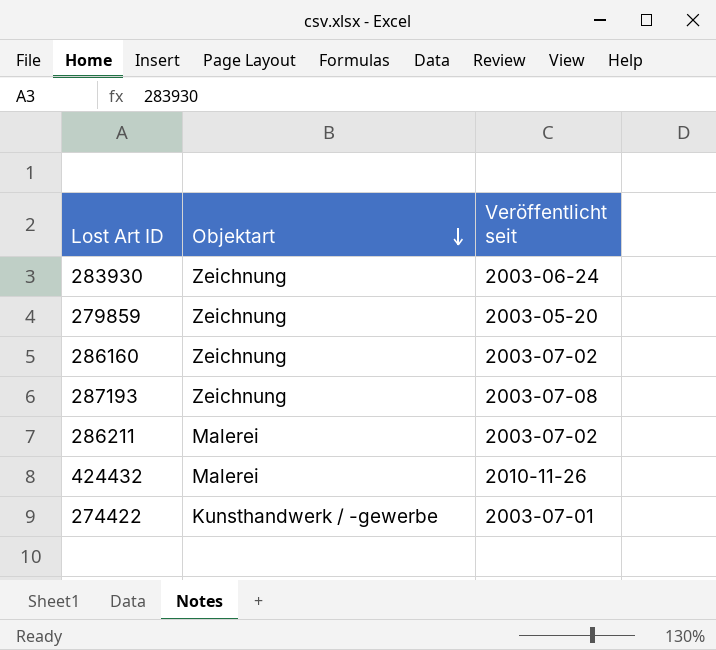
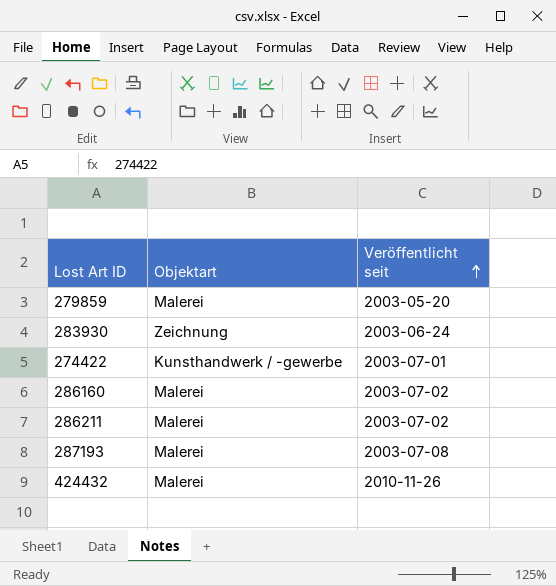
row order: Objektart descending -> Veröffentlicht seit ascending
279859 | Objektart: Zeichnung -> Malerei
286160 | Objektart: Zeichnung -> Malerei
287193 | Objektart: Zeichnung -> Malerei

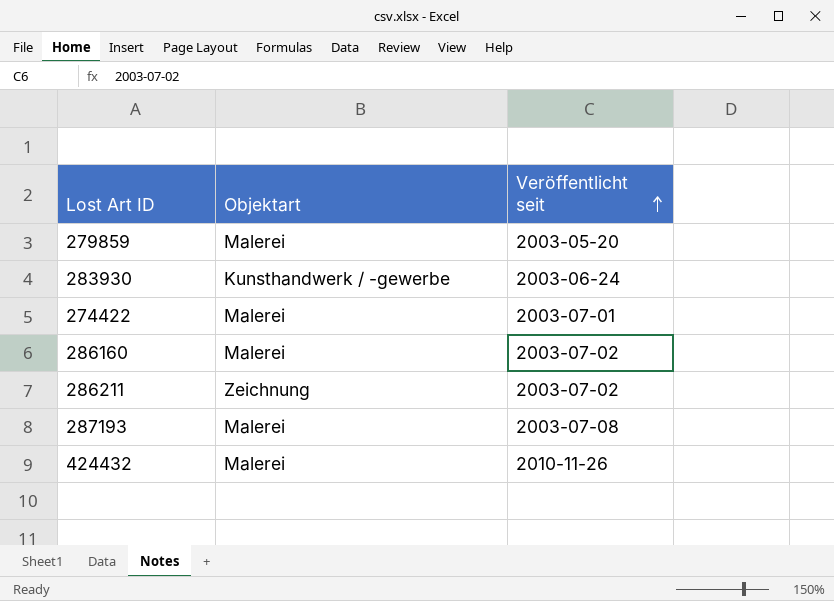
283930 | Objektart: Zeichnung -> Kunsthandwerk / -gewerbe
274422 | Objektart: Kunsthandwerk / -gewerbe -> Malerei
286211 | Objektart: Malerei -> Zeichnung

